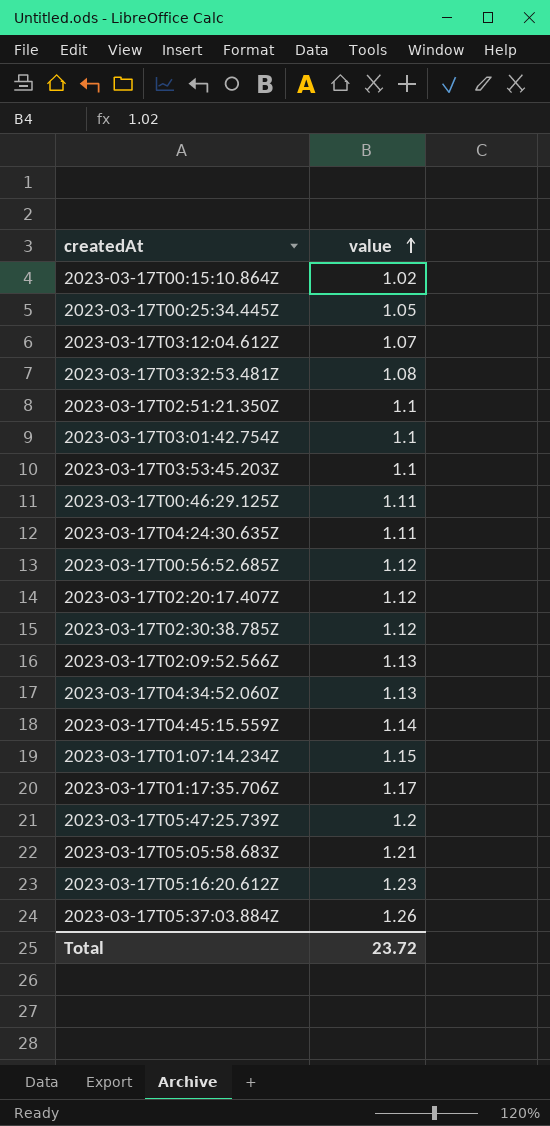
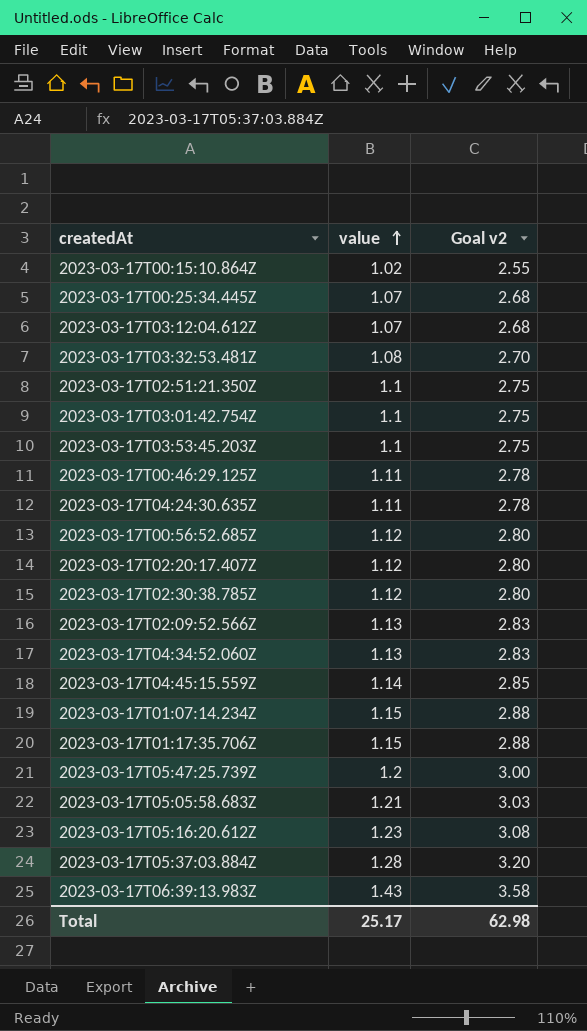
column Goal v2 | formula: none -> [value] * 2.5
2023-03-17T00:25:34.445Z | value: 1.05 -> 1.07
2023-03-17T01:17:35.706Z | value: 1.17 -> 1.15
2023-03-17T05:37:03.884Z | value: 1.26 -> 1.28
row 2023-03-17T06:39:13.983Z: none -> 1.43 | 3.58
Total | value: 23.72 -> 25.17

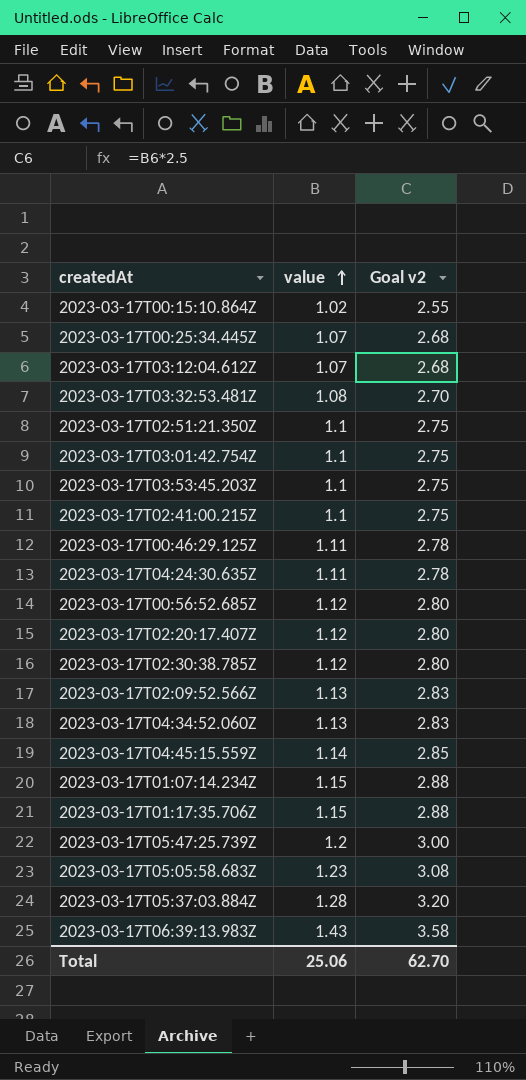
row 2023-03-17T05:16:20.612Z: 1.23 | 3.08 -> none
row 2023-03-17T02:41:00.215Z: none -> 1.1 | 2.75
2023-03-17T05:05:58.683Z | value: 1.21 -> 1.23
2023-03-17T05:05:58.683Z | Goal v2: 3.03 -> 3.08
Total | value: 25.17 -> 25.06
Total | Goal v2: 62.98 -> 62.70

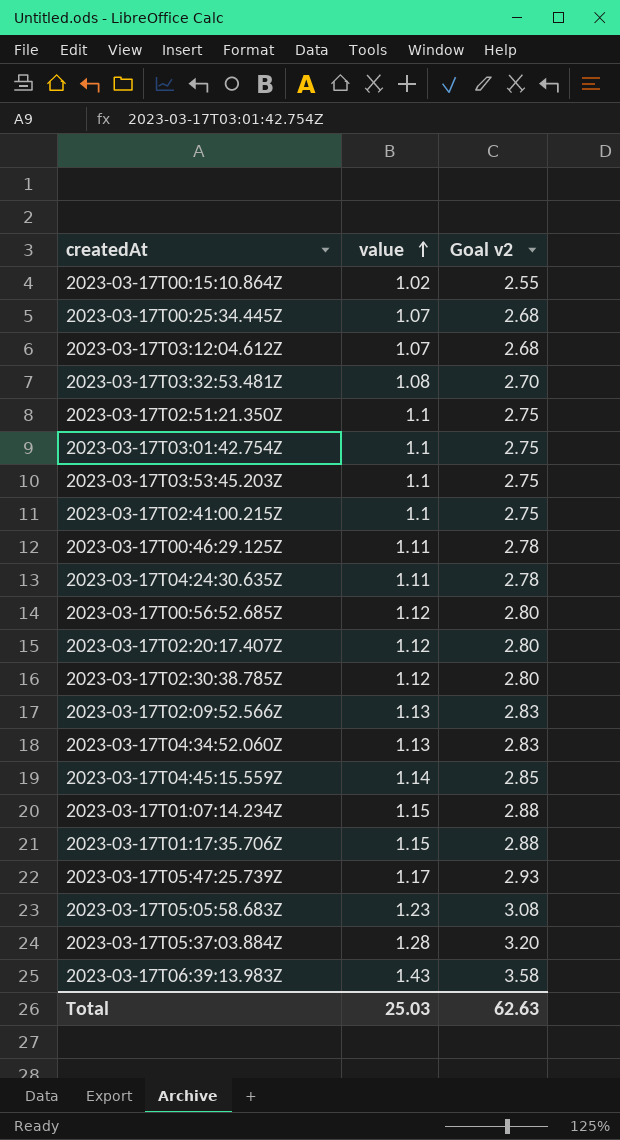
2023-03-17T05:47:25.739Z | value: 1.2 -> 1.17
2023-03-17T05:47:25.739Z | Goal v2: 3.00 -> 2.93
Total | value: 25.06 -> 25.03
Total | Goal v2: 62.70 -> 62.63

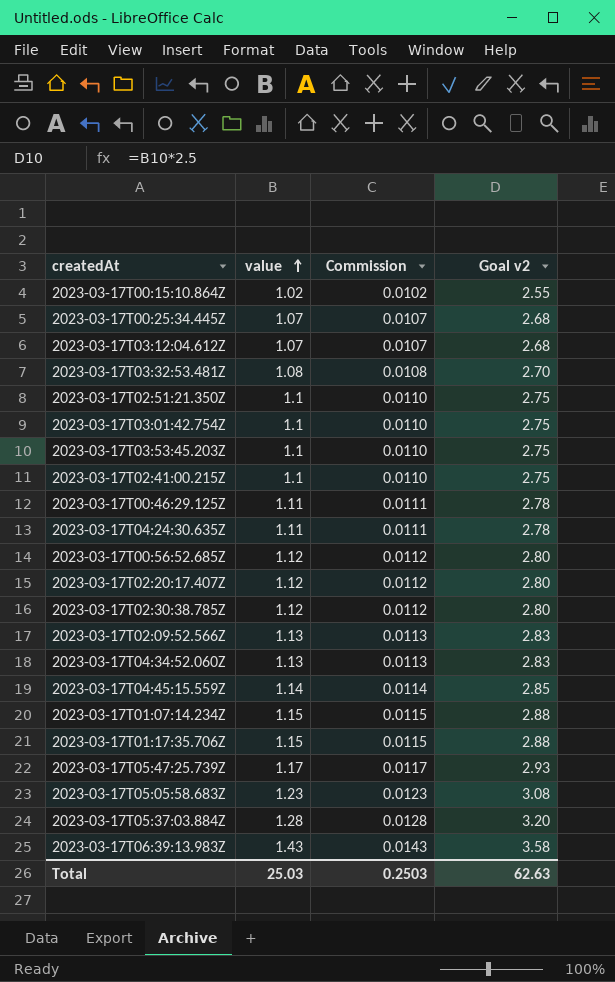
column Commission | formula: none -> [value] * 0.01

